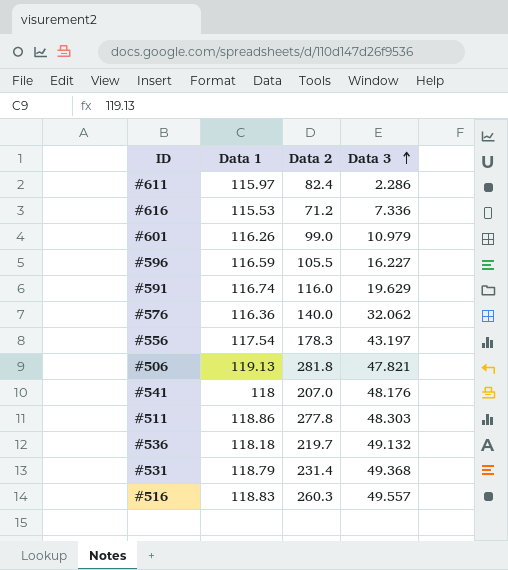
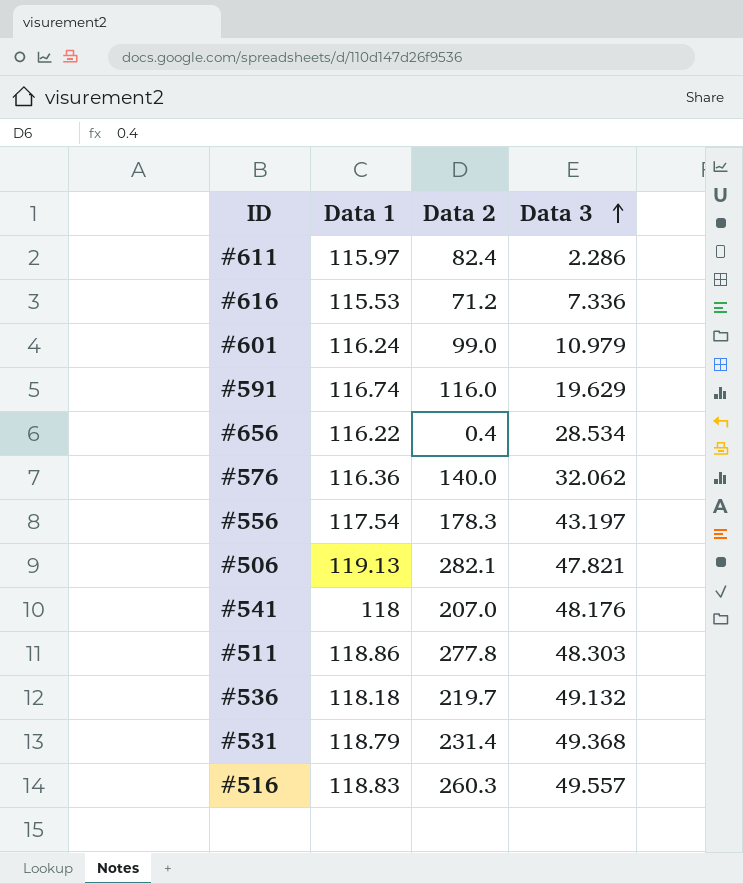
row #596: 116.59 | 105.5 | 16.227 -> none
#601 | Data 1: 116.26 -> 116.24
row #656: none -> 116.22 | 0.4 | 28.534
#506 | Data 2: 281.8 -> 282.1

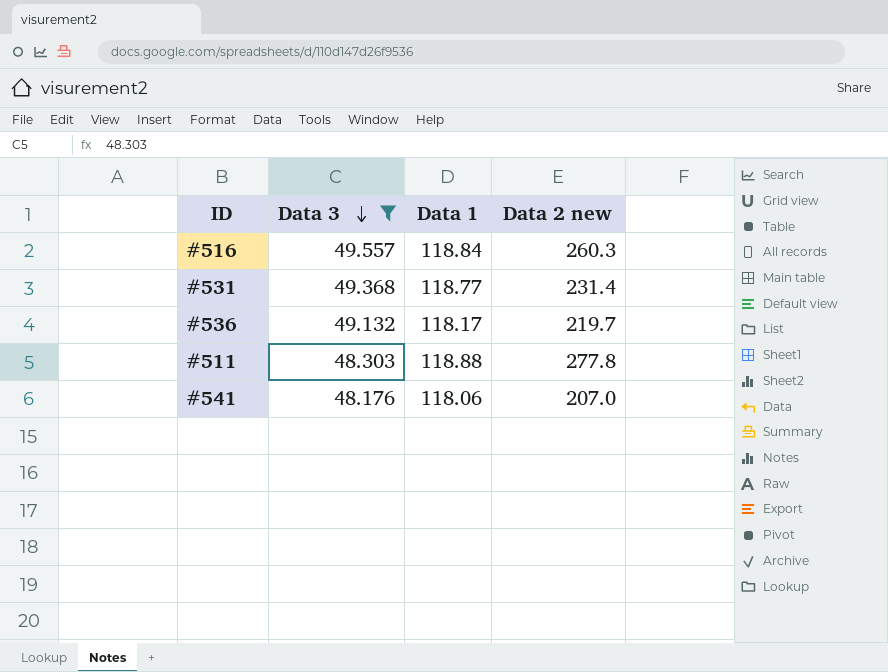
filter: none -> Data 3 >= 48.176
row order: Data 3 ascending -> Data 3 descending
column Data 3 | position: 4 -> 2
column name: Data 2 -> Data 2 new
#516 | Data 1: 118.83 -> 118.84
#531 | Data 1: 118.79 -> 118.77
#536 | Data 1: 118.18 -> 118.17
#511 | Data 1: 118.86 -> 118.88
#541 | Data 1: 118 -> 118.06

